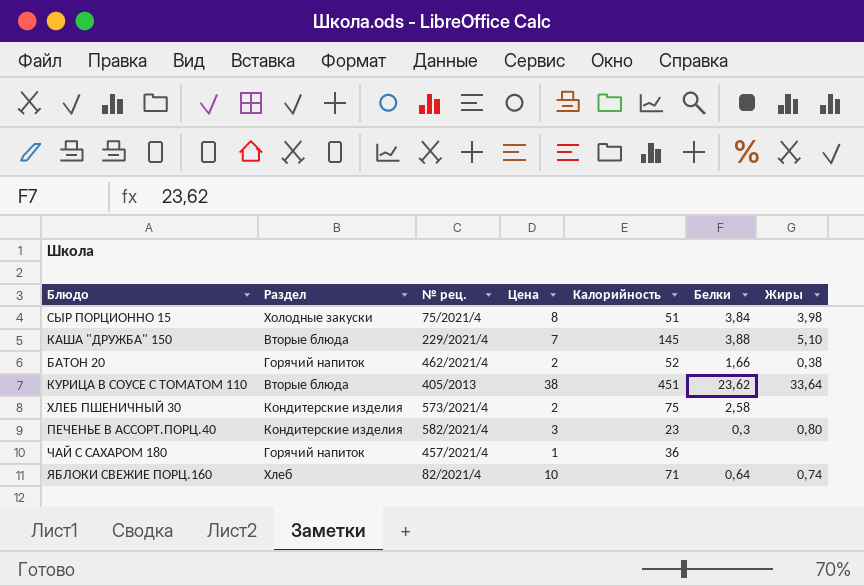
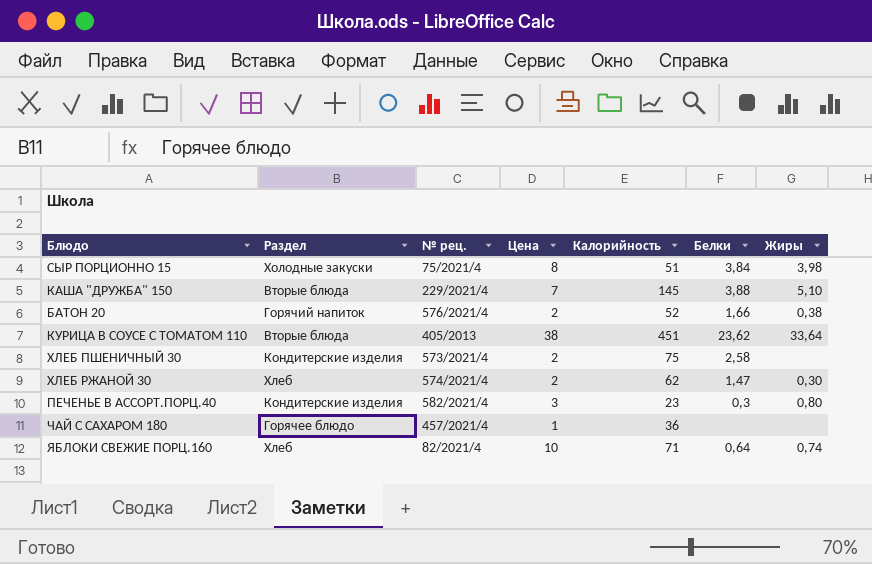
БАТОН 20 | № рец.: 462/2021/4 -> 576/2021/4
row ХЛЕБ РЖАНОЙ 30: none -> Хлеб | 574/2021/4 | 2 | 62 | 1,47 | 0,30
ЧАЙ С САХАРОМ 180 | Раздел: Горячий напиток -> Горячее блюдо

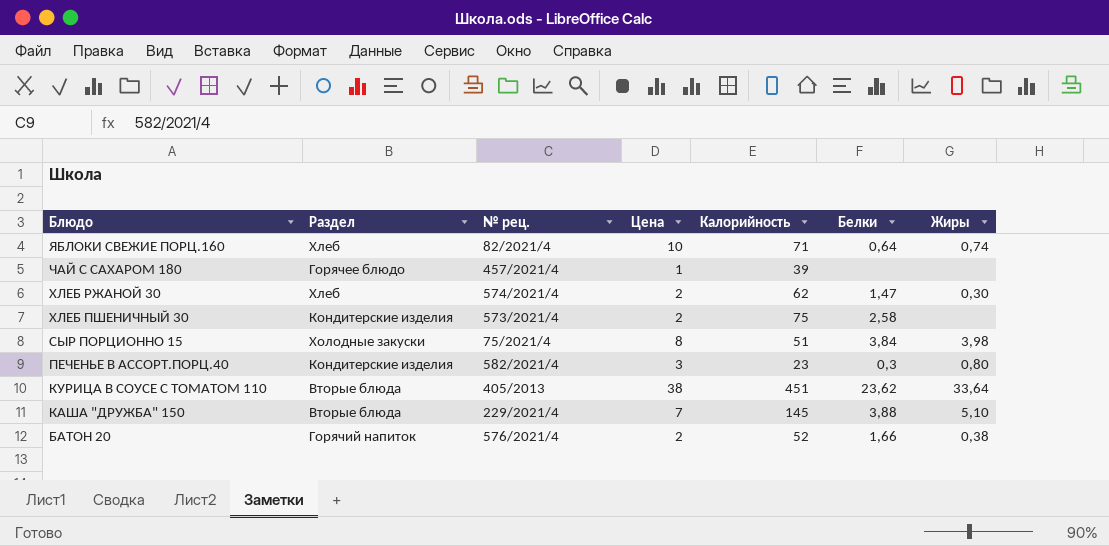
row order: none -> Блюдо descending
ЧАЙ С САХАРОМ 180 | Калорийность: 36 -> 39

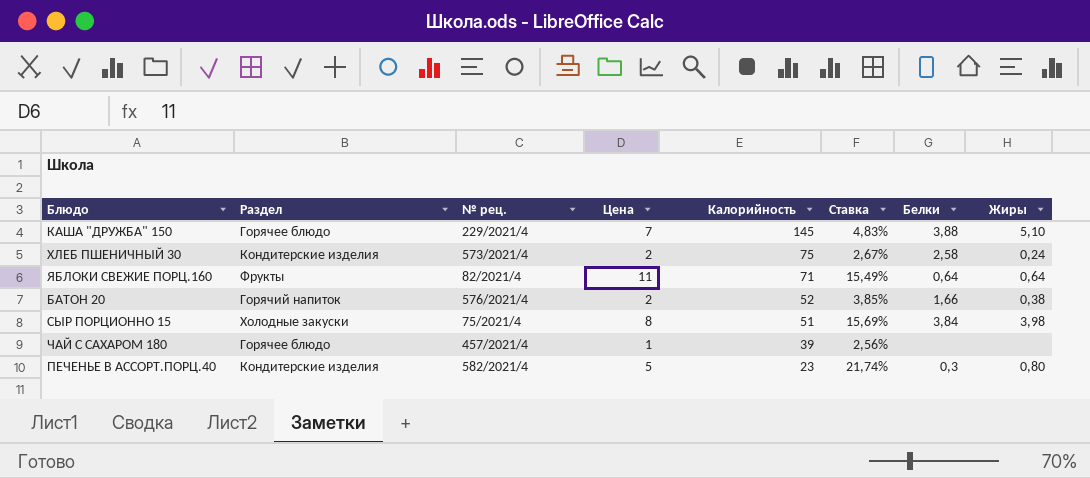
row order: Блюдо descending -> Калорийность descending
column Ставка | formula: none -> [Цена] / [Калорийность]
row ХЛЕБ РЖАНОЙ 30: Хлеб | 574/2021/4 | 2 | 62 | 1,47 | 0,30 -> none
row КУРИЦА В СОУСЕ С ТОМАТОМ 110: Вторые блюда | 405/2013 | 38 | 451 | 23,62 | 33,64 -> none
КАША "ДРУЖБА" 150 | Раздел: Вторые блюда -> Горячее блюдо
ХЛЕБ ПШЕНИЧНЫЙ 30 | Жиры: none -> 0,24
ЯБЛОКИ СВЕЖИЕ ПОРЦ.160 | Раздел: Хлеб -> Фрукты
ЯБЛОКИ СВЕЖИЕ ПОРЦ.160 | Цена: 10 -> 11
ЯБЛОКИ СВЕЖИЕ ПОРЦ.160 | Жиры: 0,74 -> 0,64
ПЕЧЕНЬЕ В АССОРТ.ПОРЦ.40 | Цена: 3 -> 5

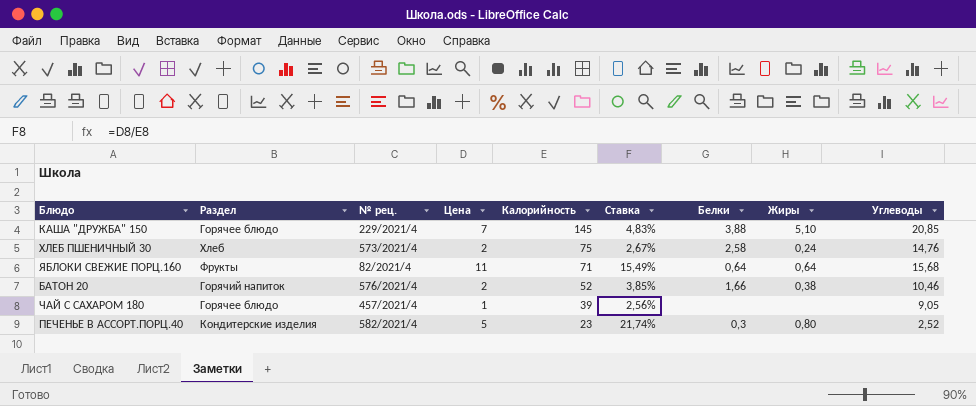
column Углеводы | position: none -> 9
row СЫР ПОРЦИОННО 15: Холодные закуски | 75/2021/4 | 8 | 51 | 15,69% | 3,84 | 3,98 -> none
ХЛЕБ ПШЕНИЧНЫЙ 30 | Раздел: Кондитерские изделия -> Хлеб

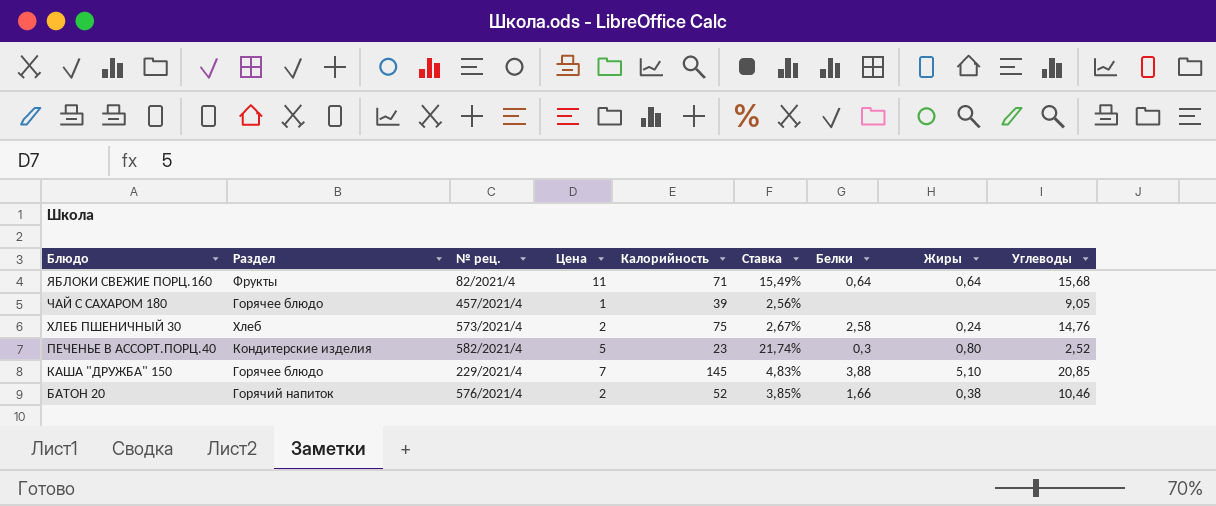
row order: Калорийность descending -> Блюдо descending

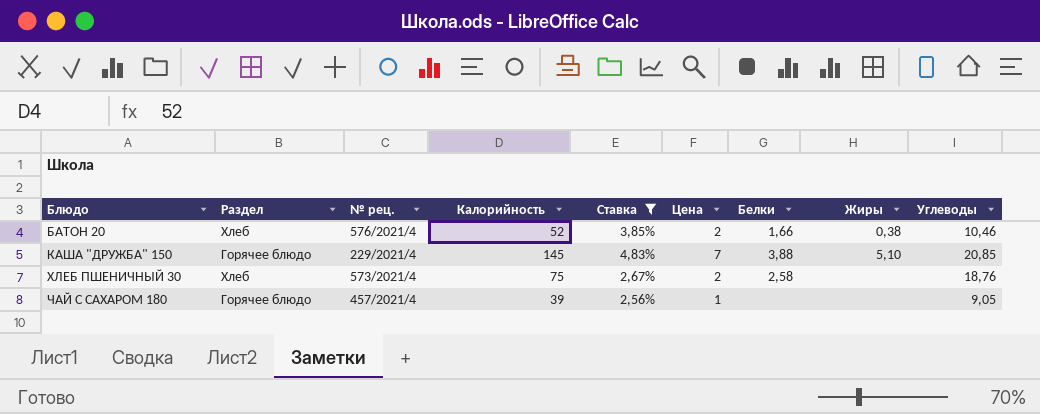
filter: none -> Ставка <= 4,83%
row order: Блюдо descending -> Блюдо ascending
column Цена | position: 4 -> 6
БАТОН 20 | Раздел: Горячий напиток -> Хлеб
ХЛЕБ ПШЕНИЧНЫЙ 30 | Жиры: 0,24 -> none
ХЛЕБ ПШЕНИЧНЫЙ 30 | Углеводы: 14,76 -> 18,76

